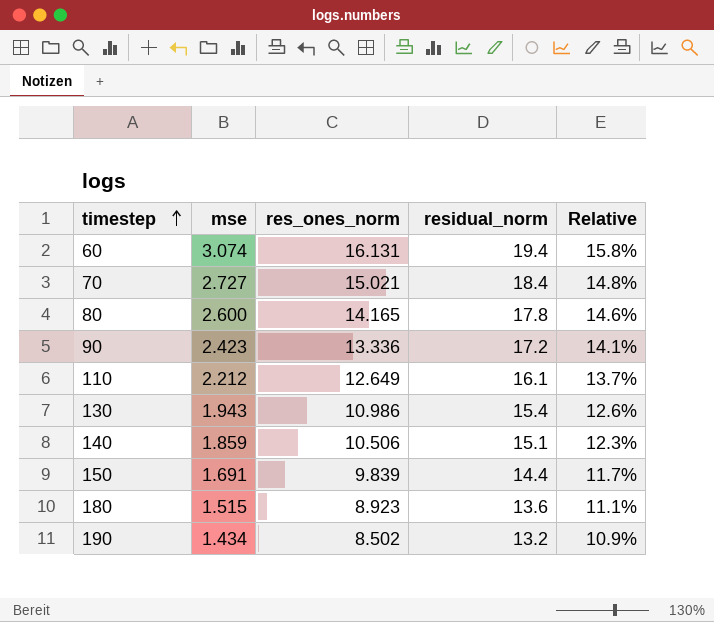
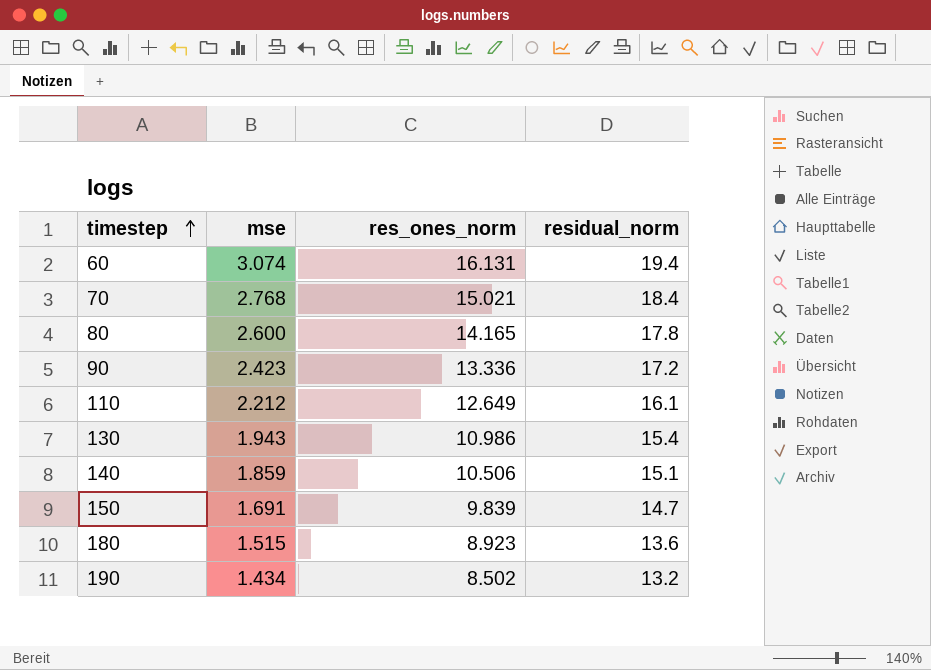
column Relative | formula: [mse] / [residual_norm] -> none
70 | mse: 2.727 -> 2.768
150 | residual_norm: 14.4 -> 14.7

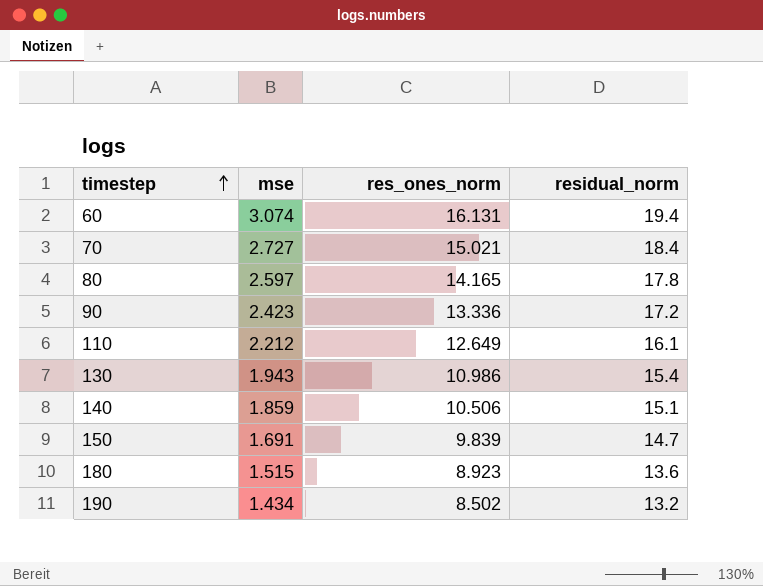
70 | mse: 2.768 -> 2.727
80 | mse: 2.600 -> 2.597

